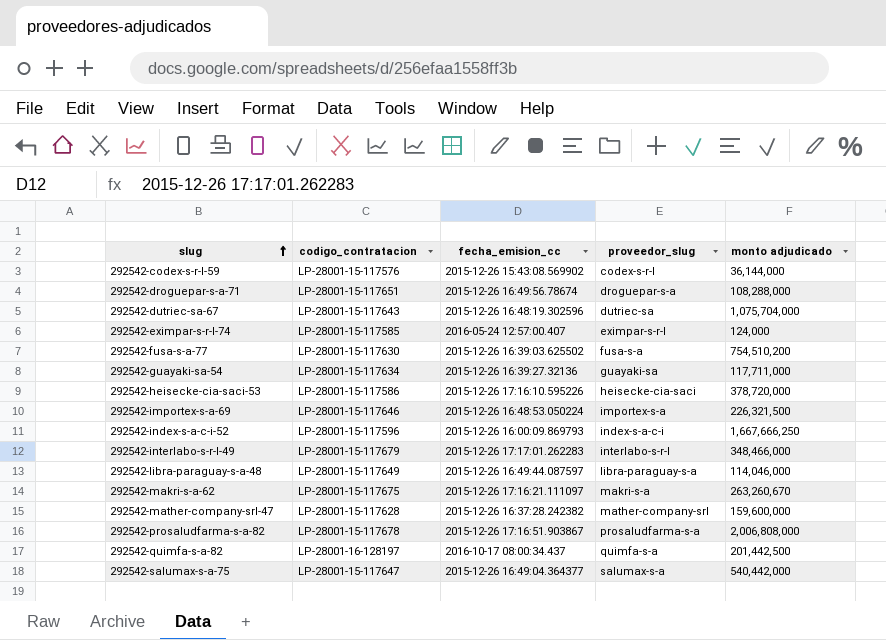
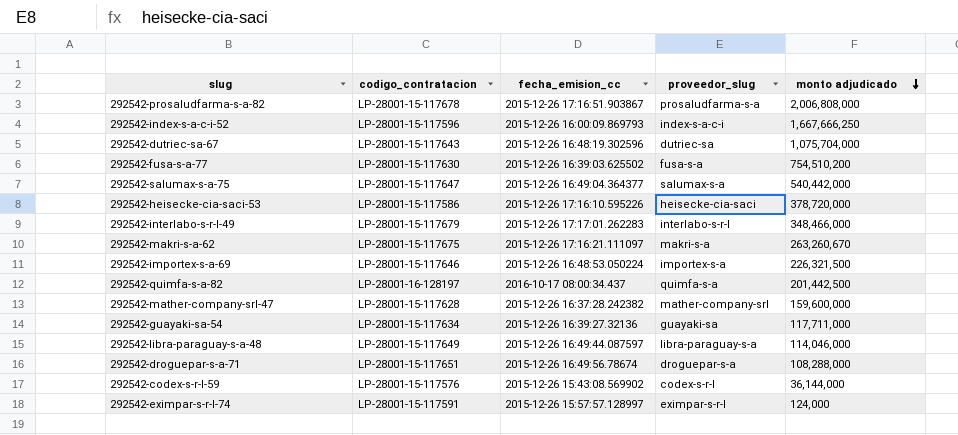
row order: slug ascending -> monto adjudicado descending
292542-eximpar-s-r-l-74 | codigo_contratacion: LP-28001-15-117585 -> LP-28001-15-117591
292542-eximpar-s-r-l-74 | fecha_emision_cc: 2016-05-24 12:57:00.407 -> 2015-12-26 15:57:57.128997

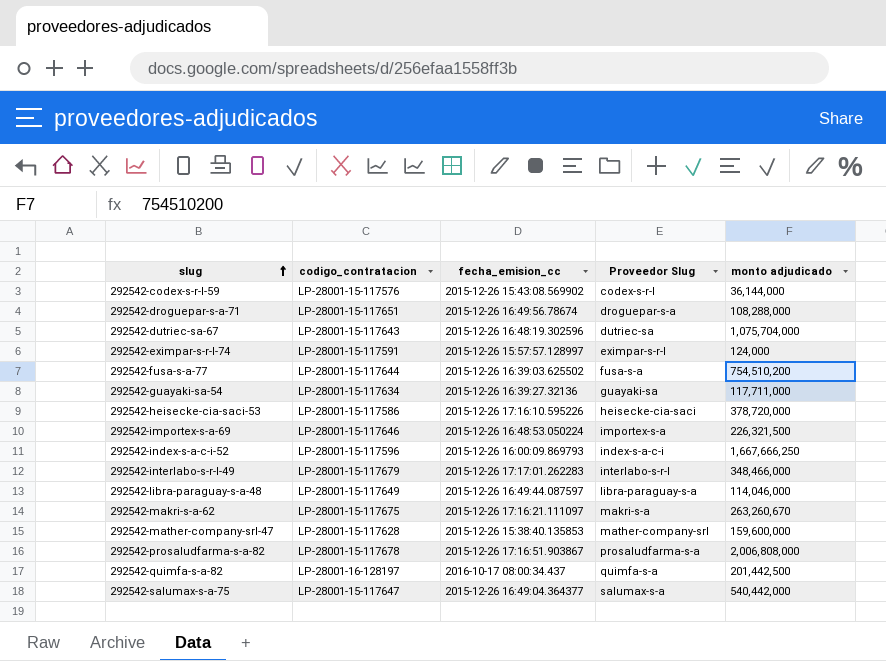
row order: monto adjudicado descending -> slug ascending
column name: proveedor_slug -> Proveedor Slug
292542-fusa-s-a-77 | codigo_contratacion: LP-28001-15-117630 -> LP-28001-15-117644
292542-mather-company-srl-47 | fecha_emision_cc: 2015-12-26 16:37:28.242382 -> 2015-12-26 15:38:40.135853

